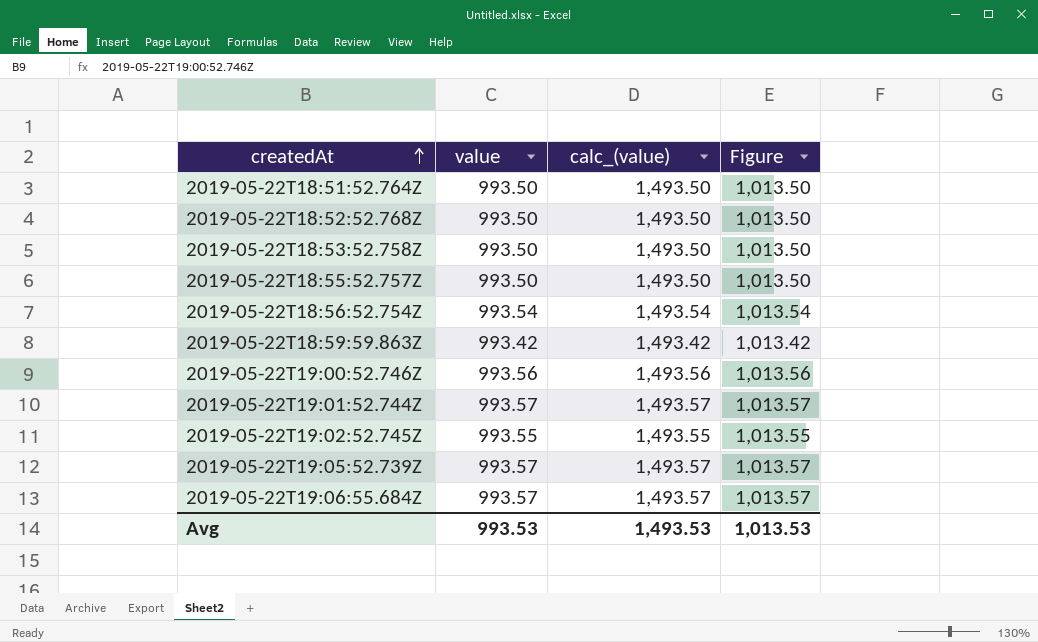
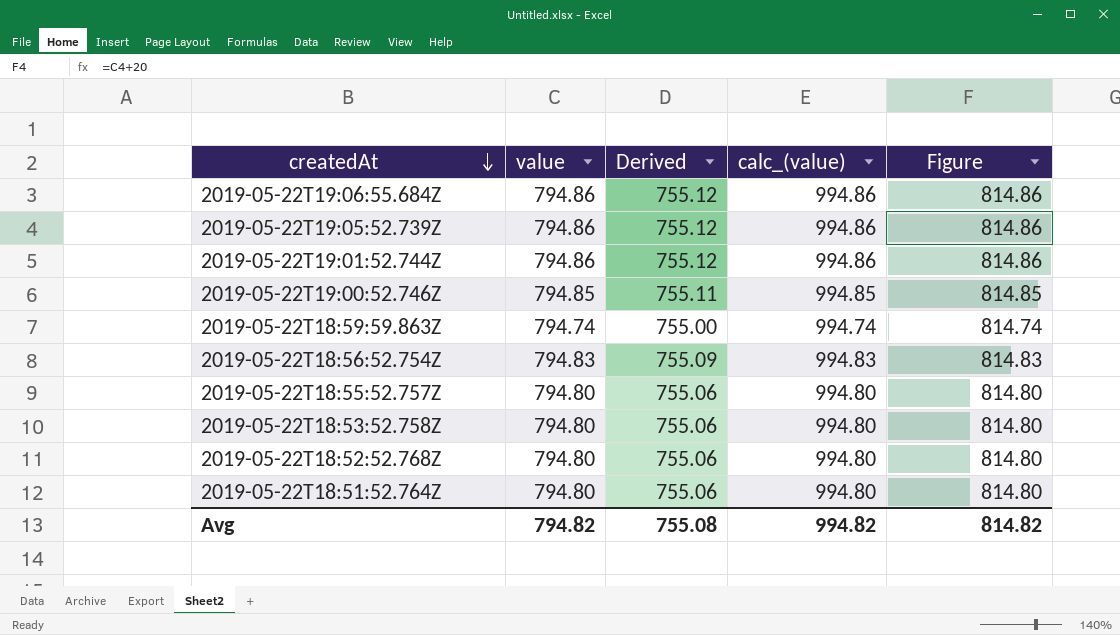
row order: createdAt ascending -> createdAt descending
column Derived | formula: none -> [value] * 0.95
column calc_(value) | formula: [value] + 500 -> [value] + 200
row 2019-05-22T19:02:52.745Z: 993.55 | 1,493.55 | 1,013.55 -> none
2019-05-22T19:06:55.684Z | value: 993.57 -> 794.86
2019-05-22T19:06:55.684Z | Figure: 1,013.57 -> 814.86
2019-05-22T19:05:52.739Z | value: 993.57 -> 794.86
2019-05-22T19:05:52.739Z | Figure: 1,013.57 -> 814.86
2019-05-22T19:01:52.744Z | value: 993.57 -> 794.86
2019-05-22T19:01:52.744Z | Figure: 1,013.57 -> 814.86
2019-05-22T19:00:52.746Z | value: 993.56 -> 794.85
2019-05-22T19:00:52.746Z | Figure: 1,013.56 -> 814.85
2019-05-22T18:59:59.863Z | value: 993.42 -> 794.74
2019-05-22T18:59:59.863Z | Figure: 1,013.42 -> 814.74
2019-05-22T18:56:52.754Z | value: 993.54 -> 794.83
2019-05-22T18:56:52.754Z | Figure: 1,013.54 -> 814.83
2019-05-22T18:55:52.757Z | value: 993.50 -> 794.80
2019-05-22T18:55:52.757Z | Figure: 1,013.50 -> 814.80
2019-05-22T18:53:52.758Z | value: 993.50 -> 794.80
2019-05-22T18:53:52.758Z | Figure: 1,013.50 -> 814.80
2019-05-22T18:52:52.768Z | value: 993.50 -> 794.80
2019-05-22T18:52:52.768Z | Figure: 1,013.50 -> 814.80
2019-05-22T18:51:52.764Z | value: 993.50 -> 794.80
2019-05-22T18:51:52.764Z | Figure: 1,013.50 -> 814.80
Avg | value: 993.53 -> 794.82
Avg | calc_(value): 1,493.53 -> 994.82
Avg | Figure: 1,013.53 -> 814.82

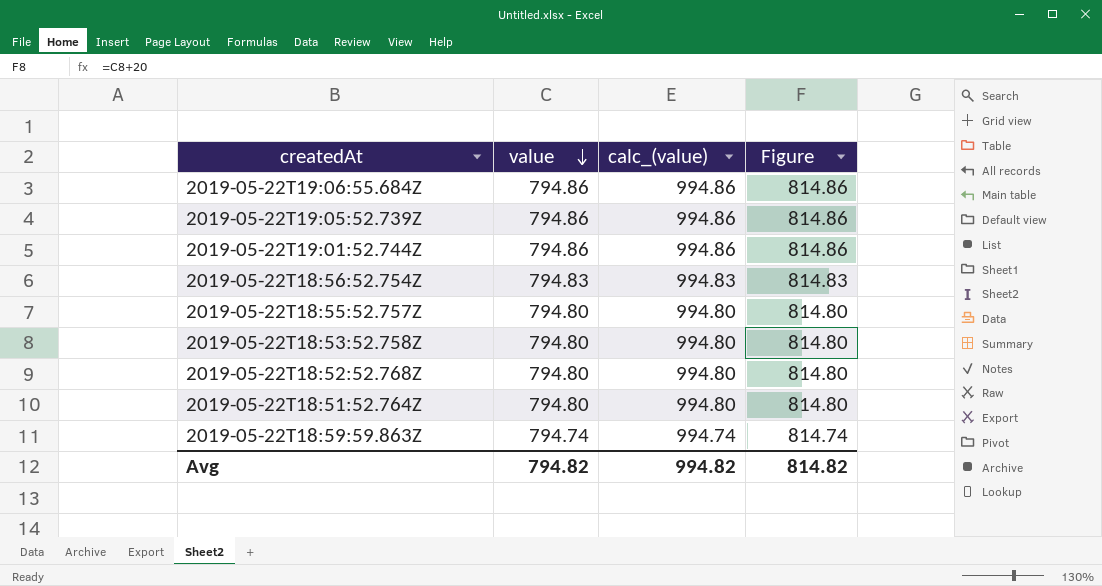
row order: createdAt descending -> value descending
column Derived | formula: [value] * 0.95 -> none
row 2019-05-22T19:00:52.746Z: 794.85 | 755.11 | 994.85 | 814.85 -> none

